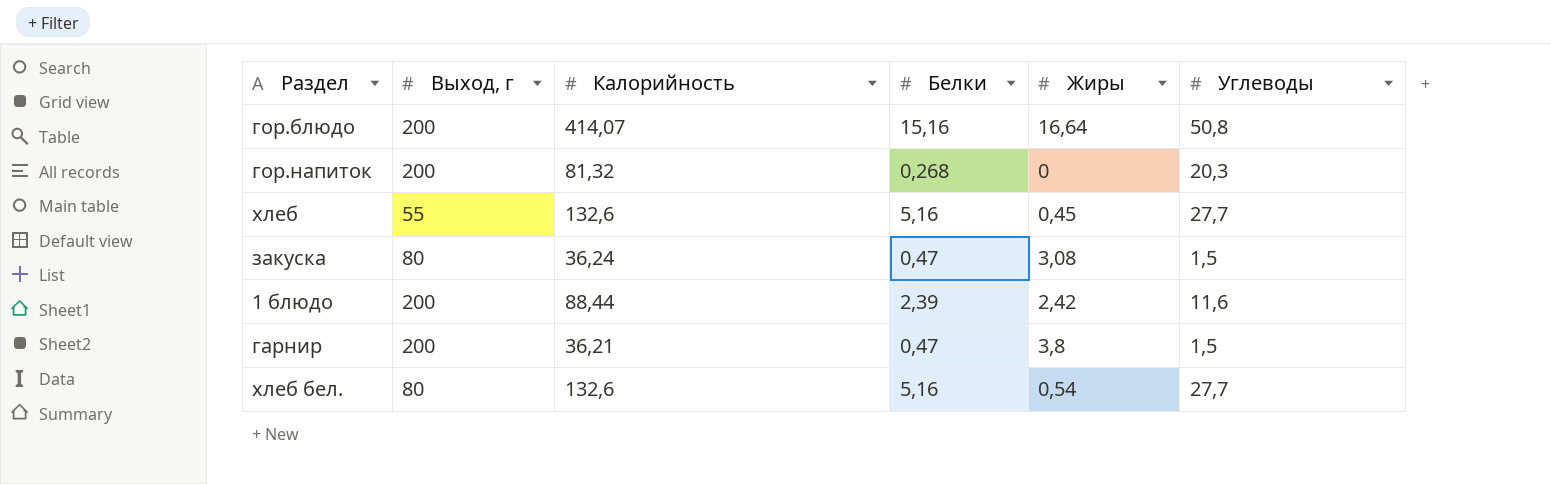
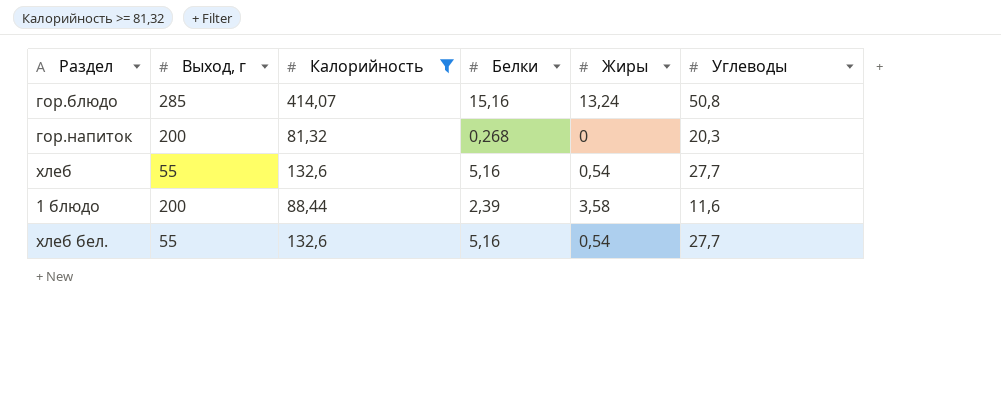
filter: none -> Калорийность >= 81,32
гор.блюдо | Выход, г: 200 -> 285
гор.блюдо | Жиры: 16,64 -> 13,24
хлеб | Жиры: 0,45 -> 0,54
1 блюдо | Жиры: 2,42 -> 3,58
хлеб бел. | Выход, г: 80 -> 55

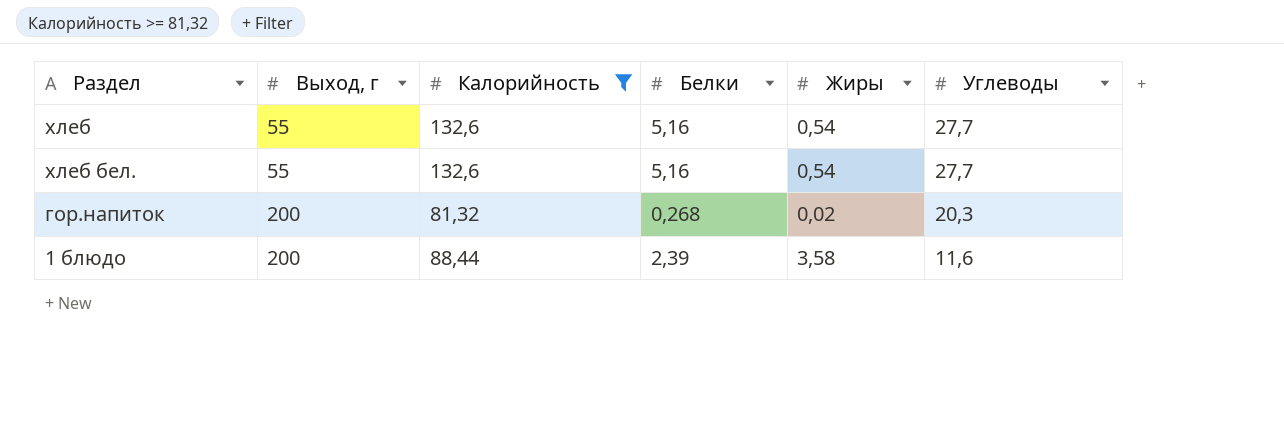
row order: none -> Выход, г ascending
row гор.блюдо: 285 | 414,07 | 15,16 | 13,24 | 50,8 -> none
гор.напиток | Жиры: 0 -> 0,02

